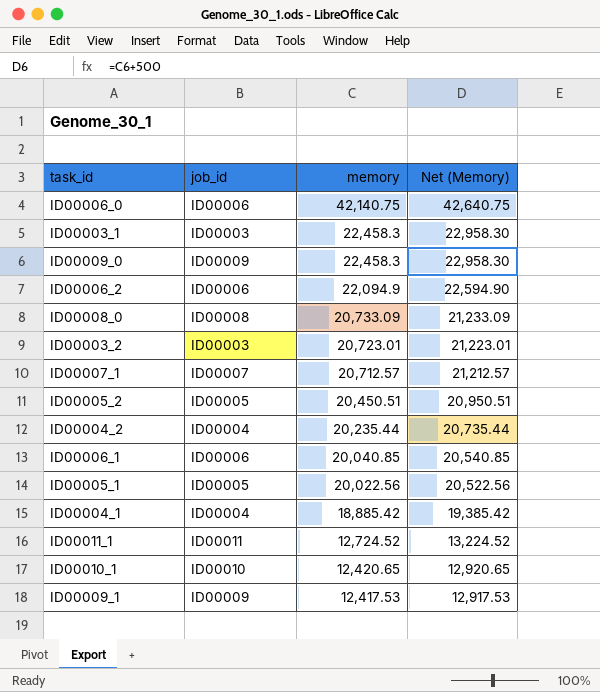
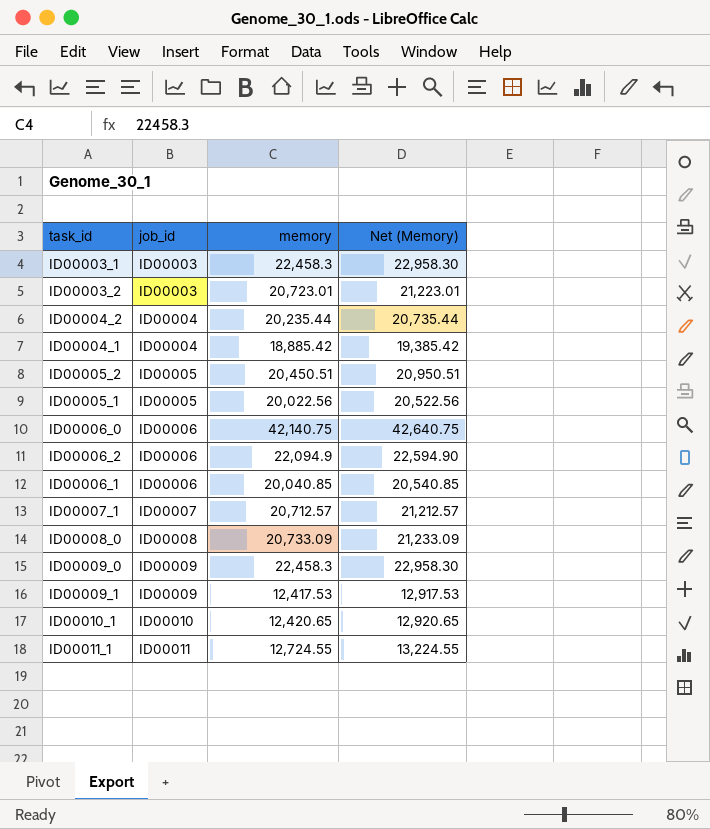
row order: memory descending -> job_id ascending
ID00011_1 | memory: 12,724.52 -> 12,724.55
ID00011_1 | Net (Memory): 13,224.52 -> 13,224.55

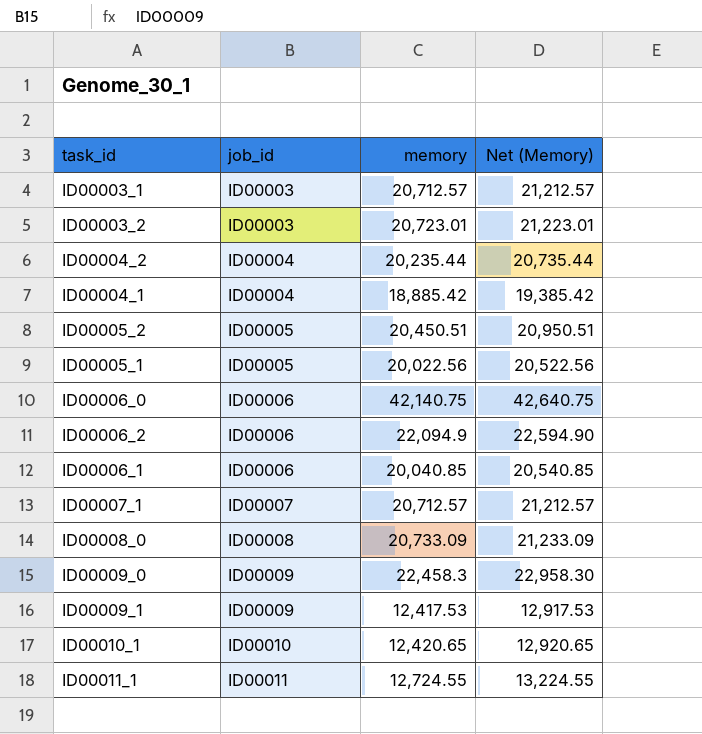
ID00003_1 | memory: 22,458.3 -> 20,712.57
ID00003_1 | Net (Memory): 22,958.30 -> 21,212.57

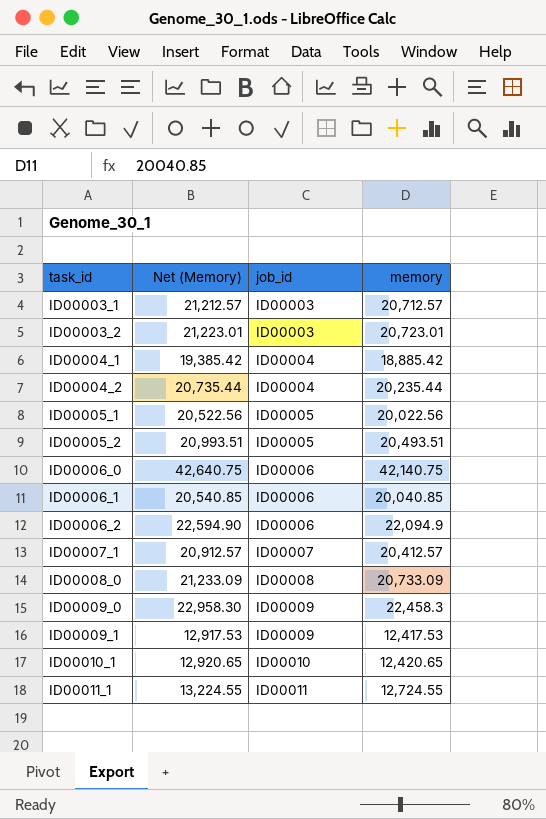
row order: job_id ascending -> task_id ascending
column Net (Memory) | position: 4 -> 2
ID00005_2 | Net (Memory): 20,950.51 -> 20,993.51
ID00005_2 | memory: 20,450.51 -> 20,493.51
ID00007_1 | Net (Memory): 21,212.57 -> 20,912.57
ID00007_1 | memory: 20,712.57 -> 20,412.57

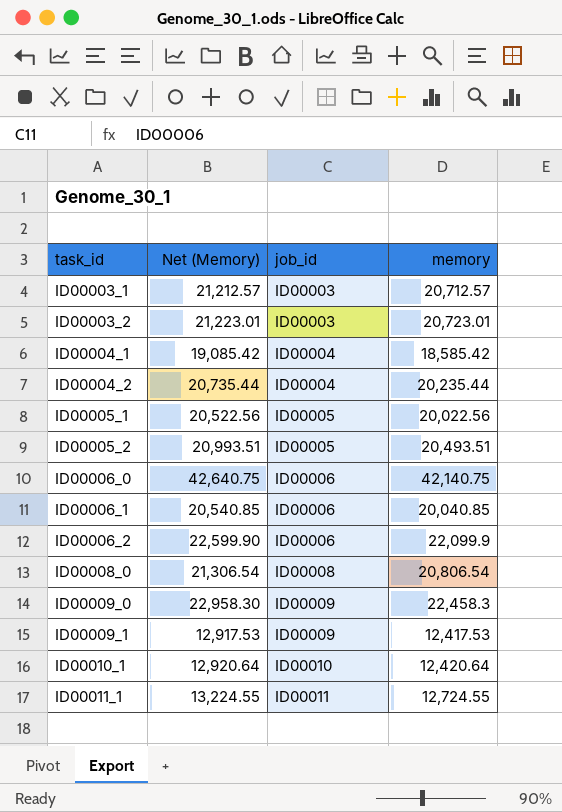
row ID00007_1: 20,912.57 | ID00007 | 20,412.57 -> none
ID00004_1 | Net (Memory): 19,385.42 -> 19,085.42
ID00004_1 | memory: 18,885.42 -> 18,585.42
ID00006_2 | Net (Memory): 22,594.90 -> 22,599.90
ID00006_2 | memory: 22,094.9 -> 22,099.9
ID00008_0 | Net (Memory): 21,233.09 -> 21,306.54
ID00008_0 | memory: 20,733.09 -> 20,806.54
ID00010_1 | Net (Memory): 12,920.65 -> 12,920.64
ID00010_1 | memory: 12,420.65 -> 12,420.64

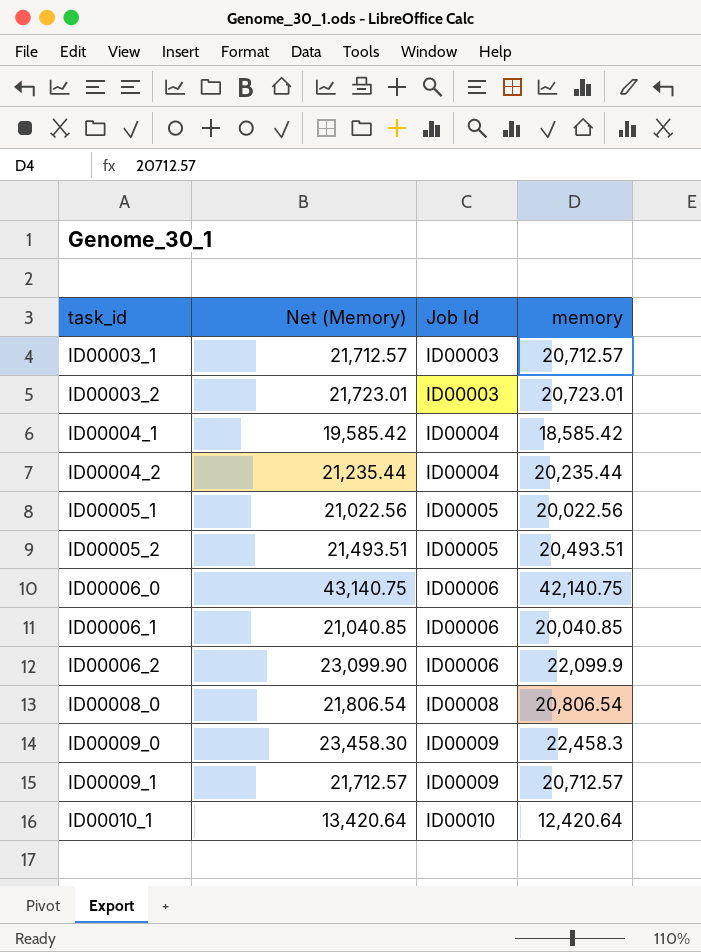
column Net (Memory) | formula: [memory] + 500 -> [memory] + 1000
column name: job_id -> Job Id
row ID00011_1: 13,224.55 | ID00011 | 12,724.55 -> none
ID00009_1 | memory: 12,417.53 -> 20,712.57

